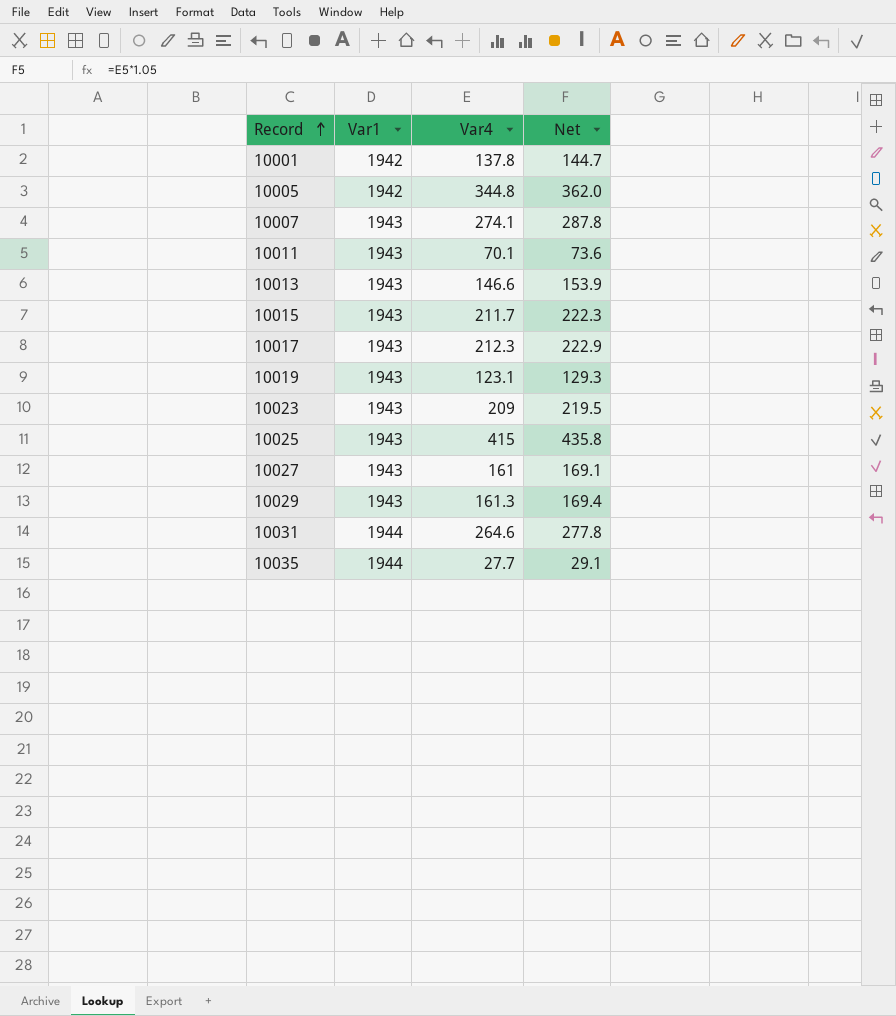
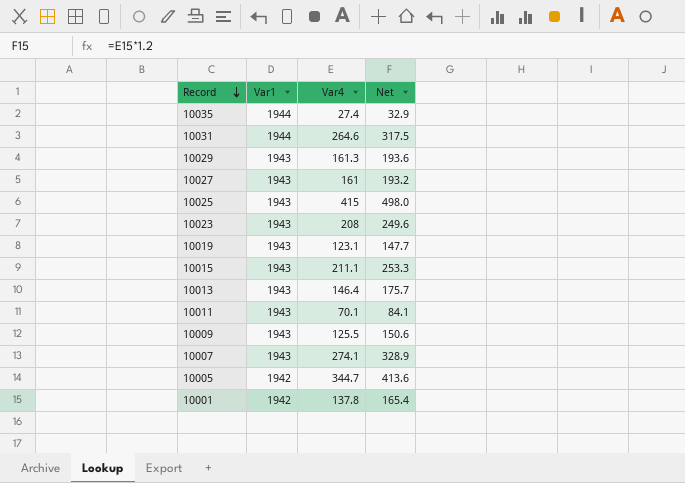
row order: Record ascending -> Record descending
column Net | formula: [Var4] * 1.05 -> [Var4] * 1.2
row 10017: 1943 | 212.3 | 222.9 -> none
10035 | Var4: 27.7 -> 27.4
10023 | Var4: 209 -> 208
10015 | Var4: 211.7 -> 211.1
10013 | Var4: 146.6 -> 146.4
row 10009: none -> 1943 | 125.5 | 150.6
10005 | Var4: 344.8 -> 344.7

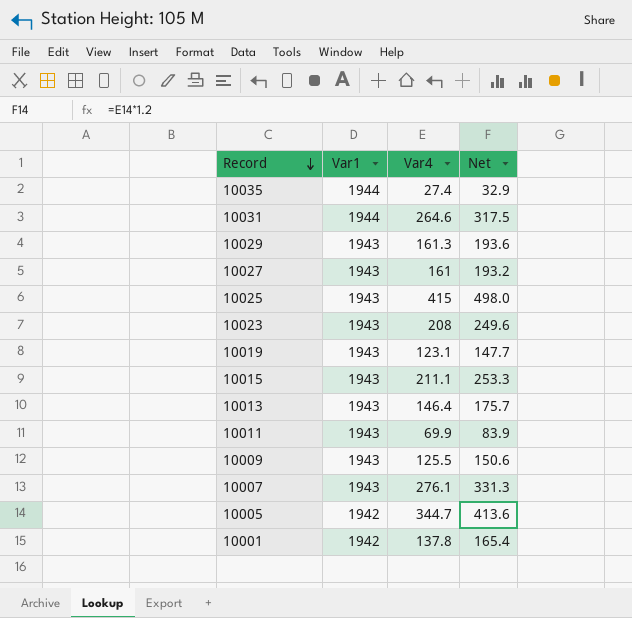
10011 | Var4: 70.1 -> 69.9
10011 | Net: 84.1 -> 83.9
10007 | Var4: 274.1 -> 276.1
10007 | Net: 328.9 -> 331.3

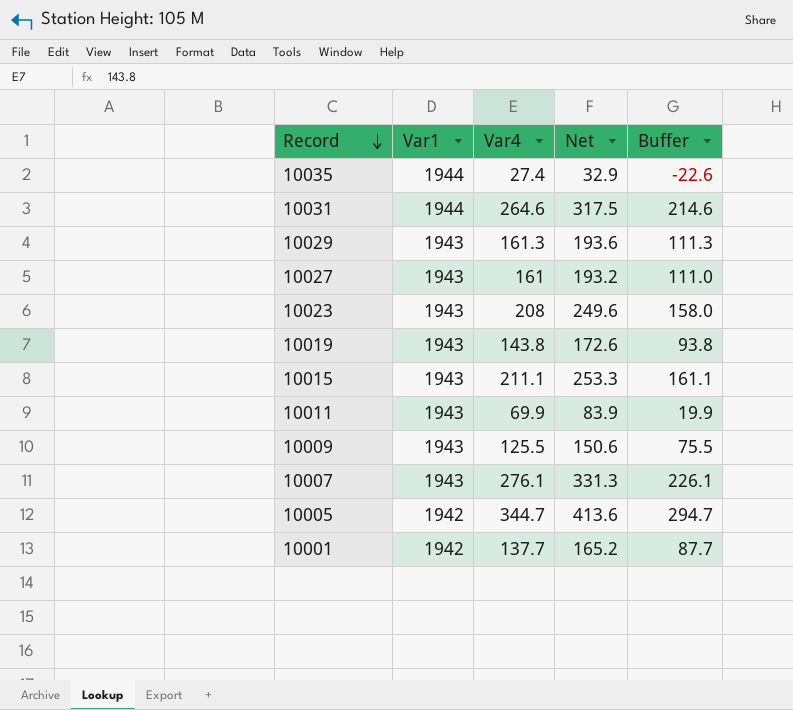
column Buffer | formula: none -> [Var4] - 50
row 10025: 1943 | 415 | 498.0 -> none
row 10013: 1943 | 146.4 | 175.7 -> none
10019 | Var4: 123.1 -> 143.8
10019 | Net: 147.7 -> 172.6
10001 | Var4: 137.8 -> 137.7
10001 | Net: 165.4 -> 165.2

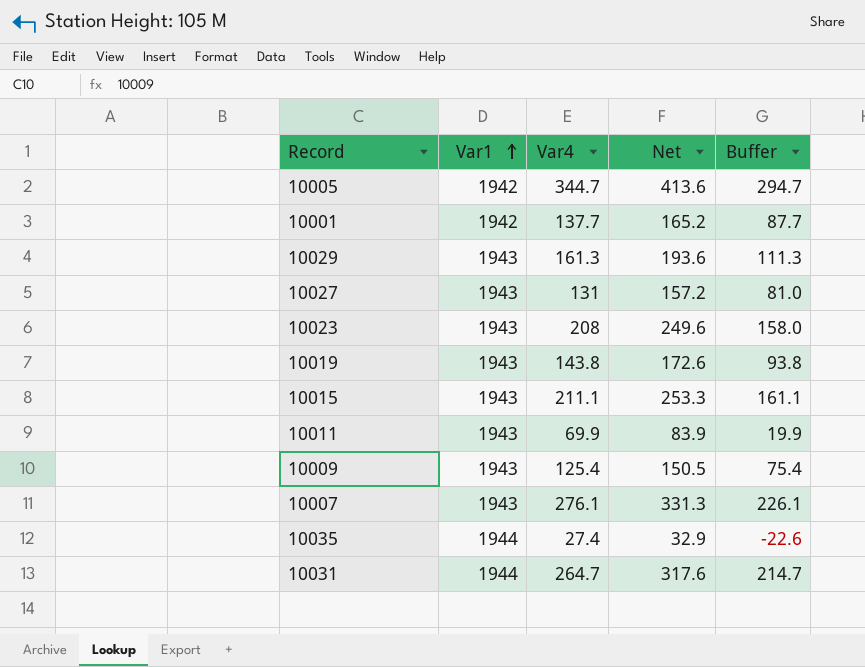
row order: Record descending -> Var1 ascending
10027 | Var4: 161 -> 131
10027 | Net: 193.2 -> 157.2
10027 | Buffer: 111.0 -> 81.0
10009 | Var4: 125.5 -> 125.4
10009 | Net: 150.6 -> 150.5
10009 | Buffer: 75.5 -> 75.4
10031 | Var4: 264.6 -> 264.7
10031 | Net: 317.5 -> 317.6
10031 | Buffer: 214.6 -> 214.7

